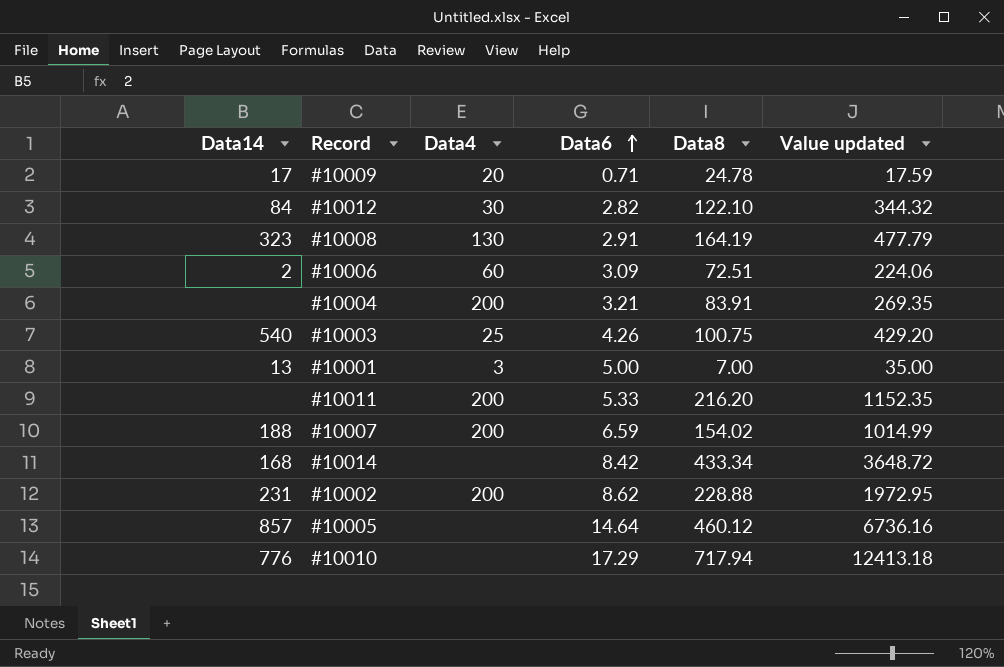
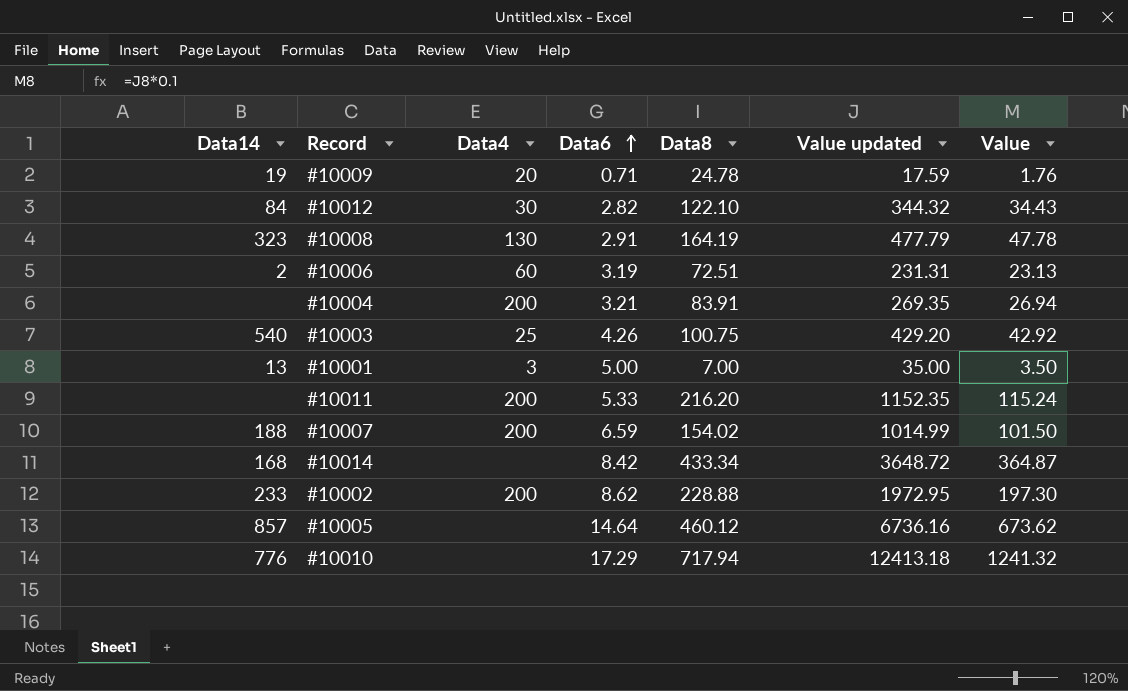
column Value | formula: none -> [Value updated] * 0.1
#10009 | Data14: 17 -> 19
#10006 | Data6: 3.09 -> 3.19
#10006 | Value updated: 224.06 -> 231.31
#10002 | Data14: 231 -> 233

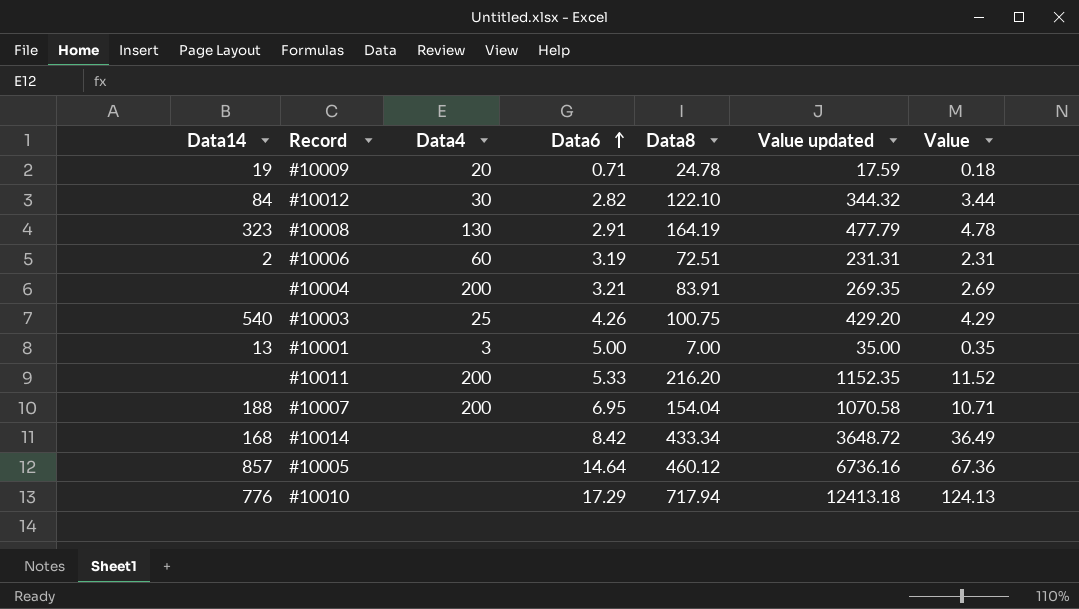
column Value | formula: [Value updated] * 0.1 -> [Value updated] * 0.01
row #10002: 233 | 200 | 8.62 | 228.88 | 1972.95 | 197.30 -> none
#10007 | Data6: 6.59 -> 6.95
#10007 | Data8: 154.02 -> 154.04
#10007 | Value updated: 1014.99 -> 1070.58

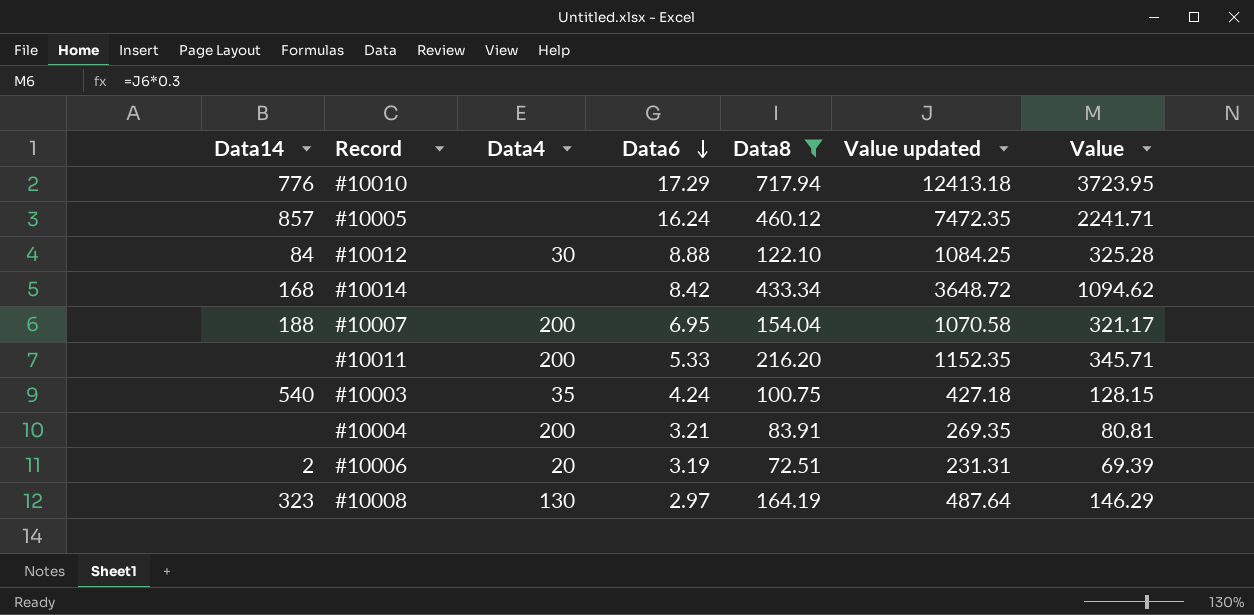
filter: none -> Data8 >= 72.51
row order: Data6 ascending -> Data6 descending
column Value | formula: [Value updated] * 0.01 -> [Value updated] * 0.3
#10005 | Data6: 14.64 -> 16.24
#10005 | Value updated: 6736.16 -> 7472.35
#10012 | Data6: 2.82 -> 8.88
#10012 | Value updated: 344.32 -> 1084.25
#10003 | Data4: 25 -> 35
#10003 | Data6: 4.26 -> 4.24
#10003 | Value updated: 429.20 -> 427.18
#10006 | Data4: 60 -> 20
#10008 | Data6: 2.91 -> 2.97
#10008 | Value updated: 477.79 -> 487.64

